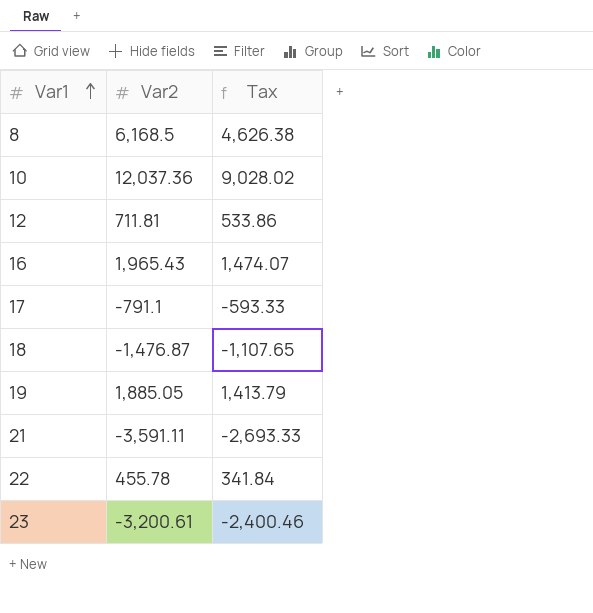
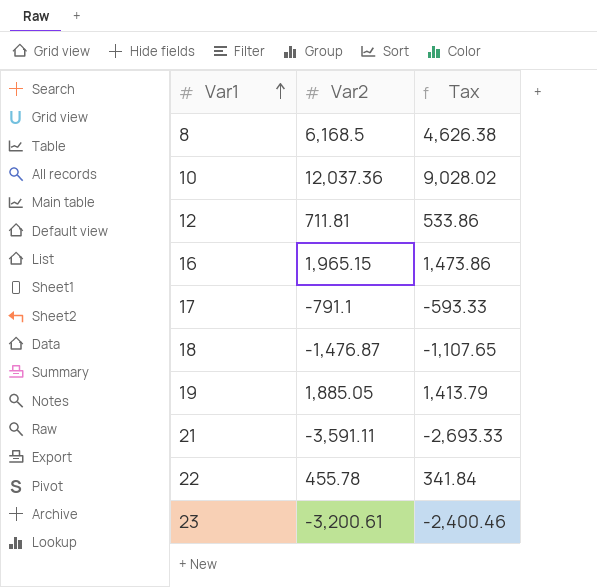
16 | Var2: 1,965.43 -> 1,965.15
16 | Tax: 1,474.07 -> 1,473.86

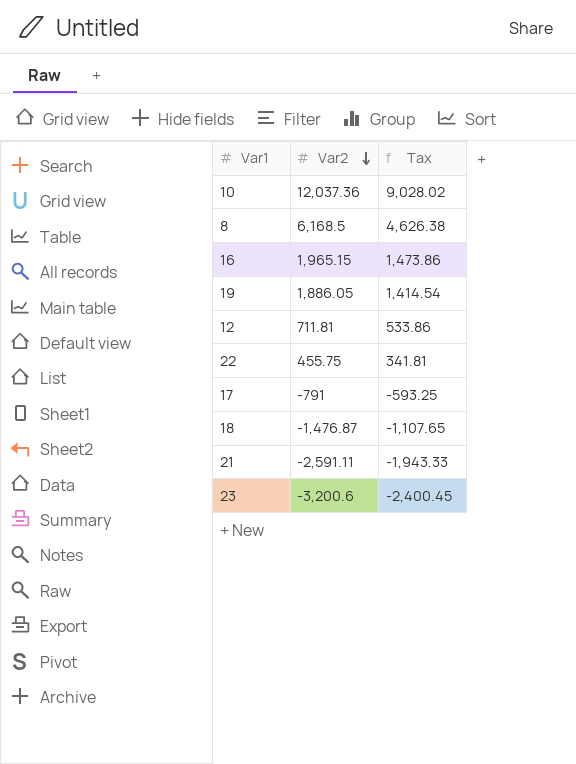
row order: Var1 ascending -> Var2 descending
19 | Var2: 1,885.05 -> 1,886.05
19 | Tax: 1,413.79 -> 1,414.54
22 | Var2: 455.78 -> 455.75
22 | Tax: 341.84 -> 341.81
17 | Var2: -791.1 -> -791
17 | Tax: -593.33 -> -593.25
21 | Var2: -3,591.11 -> -2,591.11
21 | Tax: -2,693.33 -> -1,943.33
23 | Var2: -3,200.61 -> -3,200.6
23 | Tax: -2,400.46 -> -2,400.45

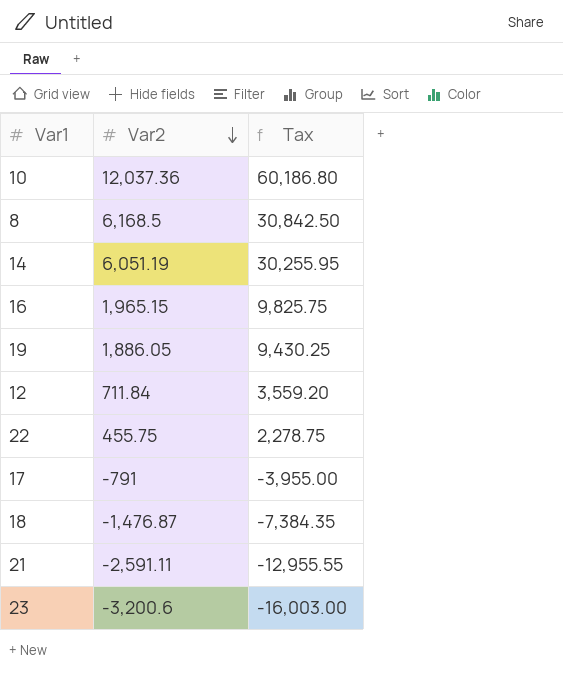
column Tax | formula: [Var2] * 0.75 -> [Var2] * 5
row 14: none -> 6,051.19 | 30,255.95
12 | Var2: 711.81 -> 711.84

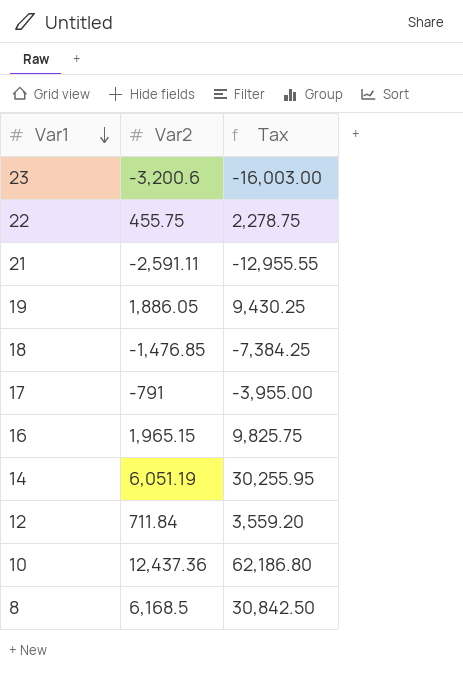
row order: Var2 descending -> Var1 descending
18 | Var2: -1,476.87 -> -1,476.85
18 | Tax: -7,384.35 -> -7,384.25
10 | Var2: 12,037.36 -> 12,437.36
10 | Tax: 60,186.80 -> 62,186.80

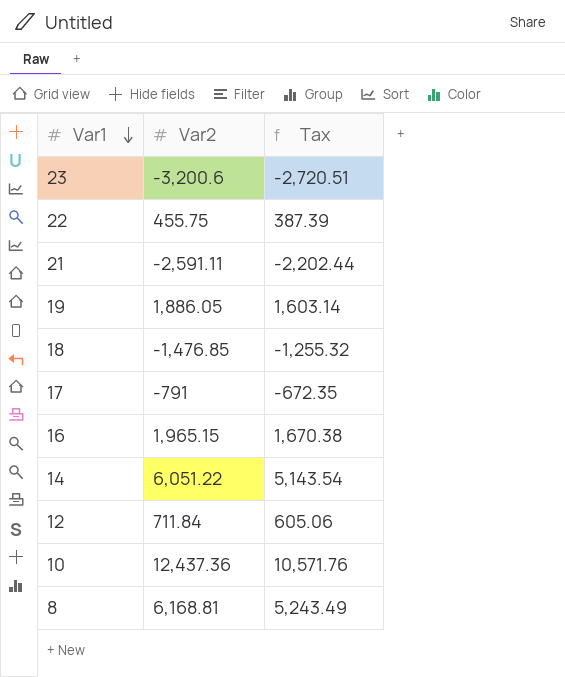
column Tax | formula: [Var2] * 5 -> [Var2] * 0.85
14 | Var2: 6,051.19 -> 6,051.22
8 | Var2: 6,168.5 -> 6,168.81

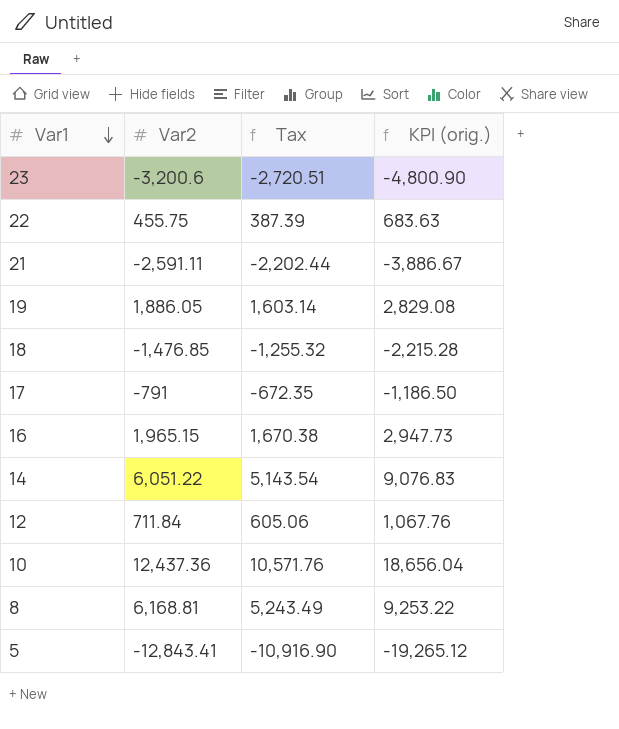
column KPI (orig.) | formula: none -> [Var2] * 1.5
row 5: none -> -12,843.41 | -10,916.90 | -19,265.12

